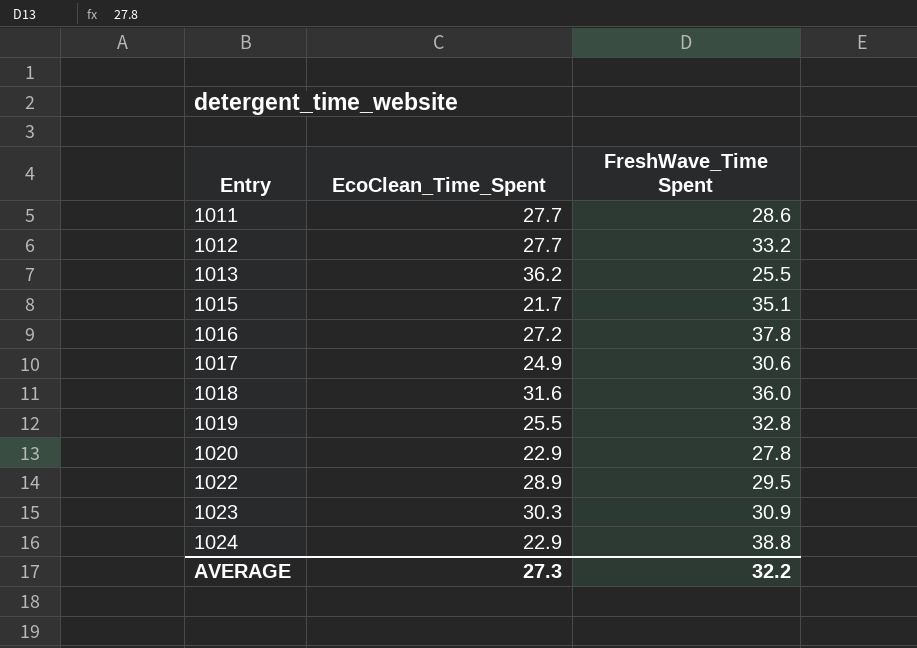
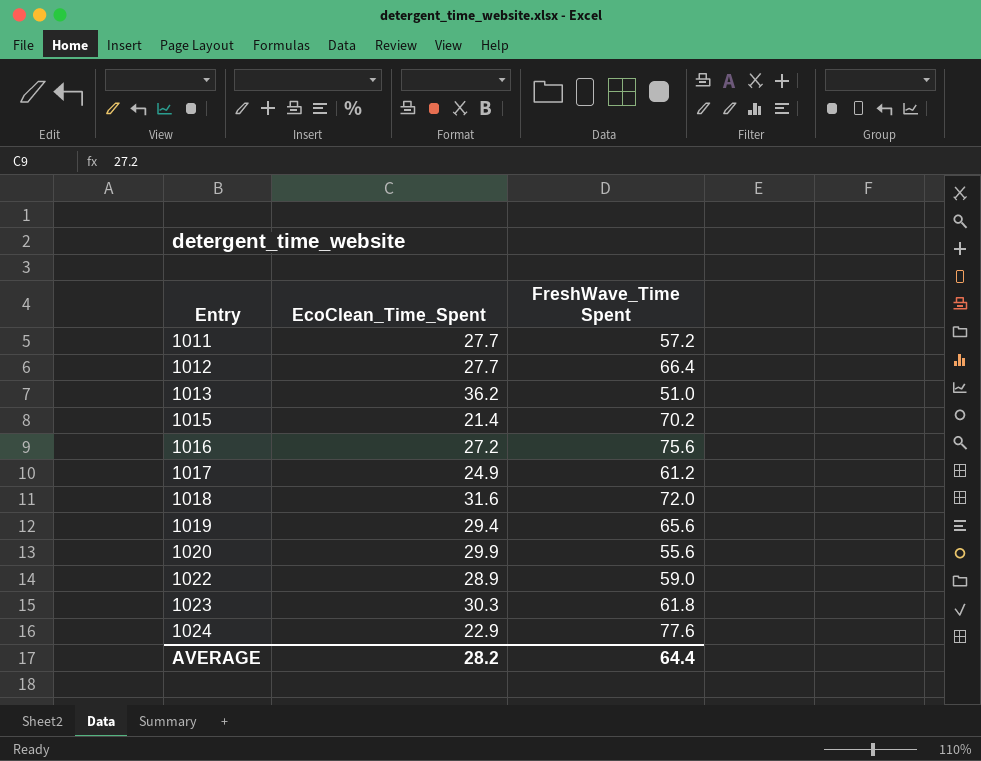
1011 | FreshWave_Time Spent: 28.6 -> 57.2
1012 | FreshWave_Time Spent: 33.2 -> 66.4
1013 | FreshWave_Time Spent: 25.5 -> 51.0
1015 | EcoClean_Time_Spent: 21.7 -> 21.4
1015 | FreshWave_Time Spent: 35.1 -> 70.2
1016 | FreshWave_Time Spent: 37.8 -> 75.6
1017 | FreshWave_Time Spent: 30.6 -> 61.2
1018 | FreshWave_Time Spent: 36.0 -> 72.0
1019 | EcoClean_Time_Spent: 25.5 -> 29.4
1019 | FreshWave_Time Spent: 32.8 -> 65.6
1020 | EcoClean_Time_Spent: 22.9 -> 29.9
1020 | FreshWave_Time Spent: 27.8 -> 55.6
1022 | FreshWave_Time Spent: 29.5 -> 59.0
1023 | FreshWave_Time Spent: 30.9 -> 61.8
1024 | FreshWave_Time Spent: 38.8 -> 77.6
AVERAGE | EcoClean_Time_Spent: 27.3 -> 28.2
AVERAGE | FreshWave_Time Spent: 32.2 -> 64.4

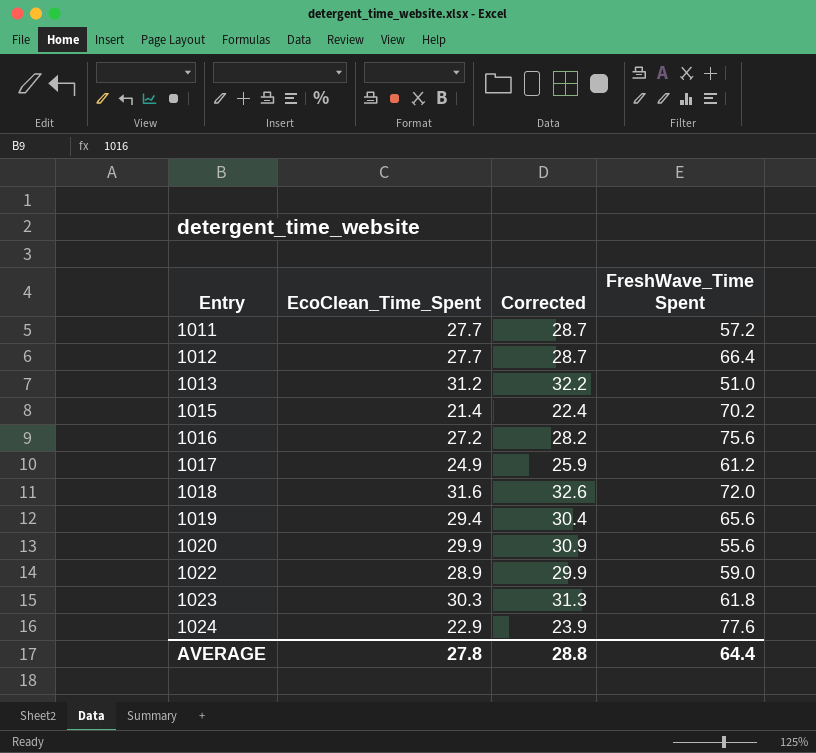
column Corrected | formula: none -> [EcoClean_Time_Spent] + 1
1013 | EcoClean_Time_Spent: 36.2 -> 31.2
AVERAGE | EcoClean_Time_Spent: 28.2 -> 27.8

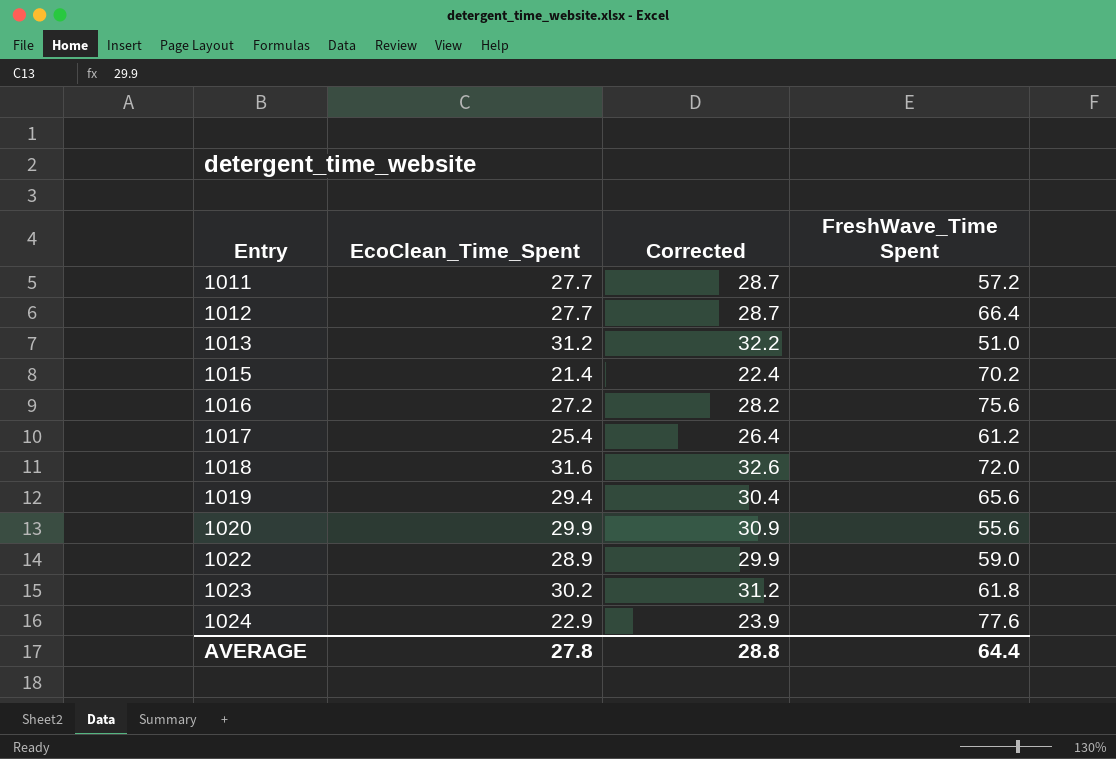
1017 | EcoClean_Time_Spent: 24.9 -> 25.4
1017 | Corrected: 25.9 -> 26.4
1023 | EcoClean_Time_Spent: 30.3 -> 30.2
1023 | Corrected: 31.3 -> 31.2

